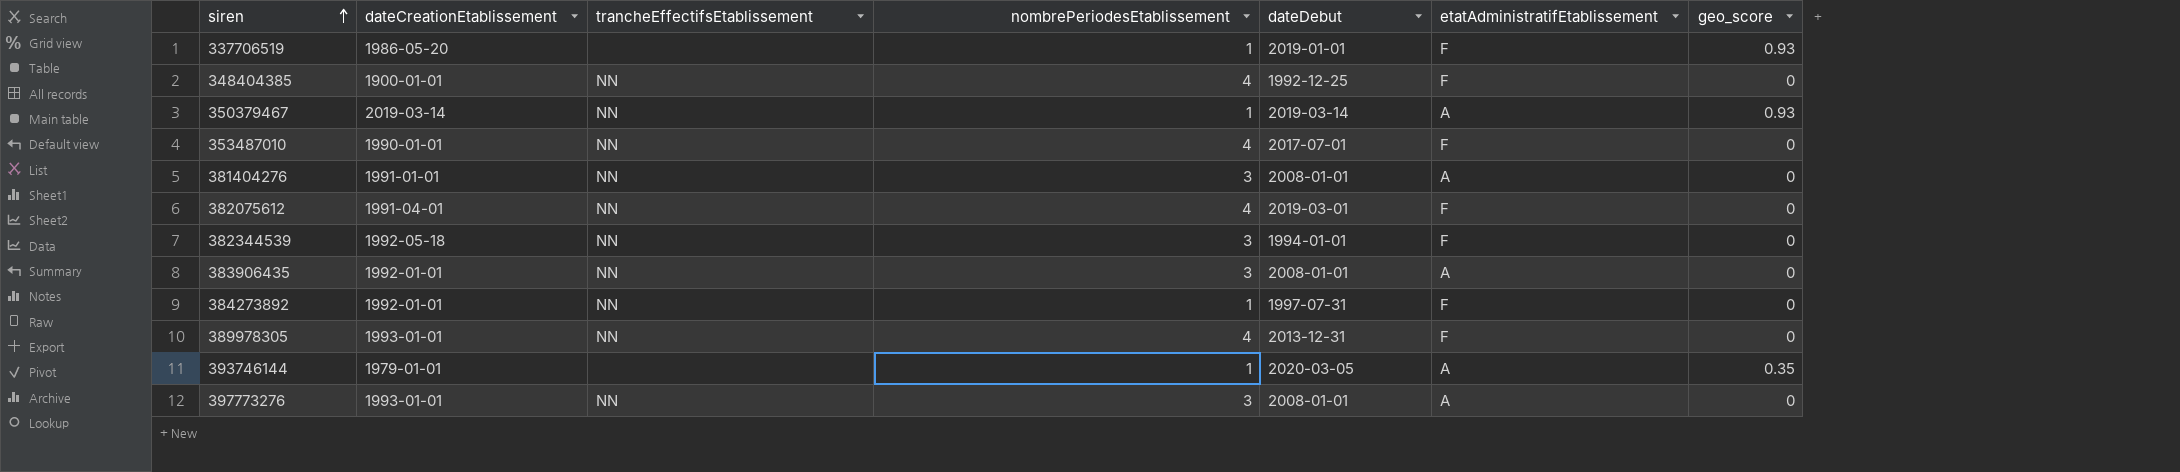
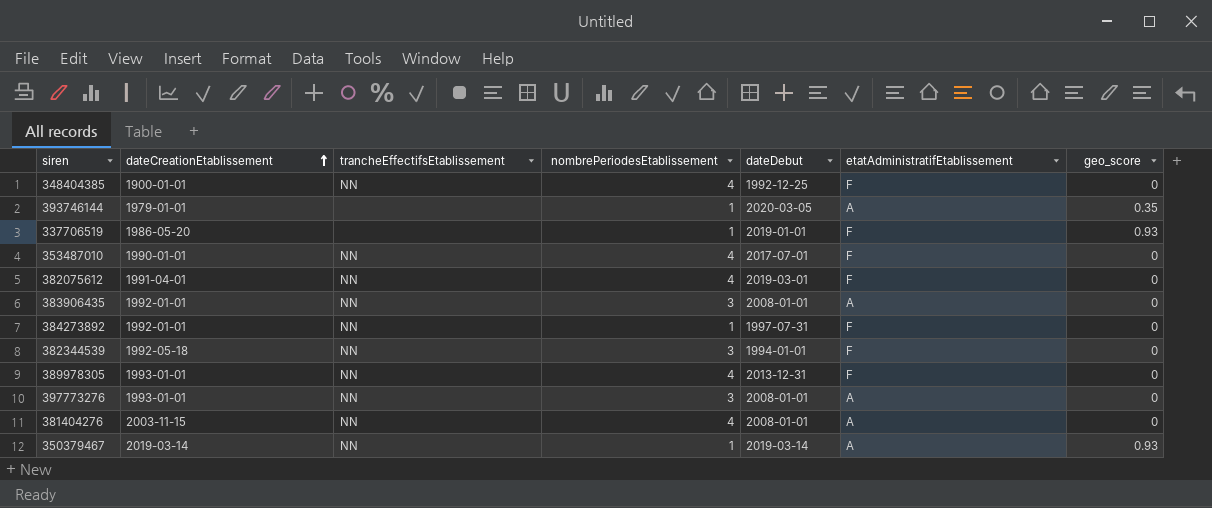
row order: siren ascending -> dateCreationEtablissement ascending
381404276 | dateCreationEtablissement: 1991-01-01 -> 2003-11-15
381404276 | nombrePeriodesEtablissement: 3 -> 4

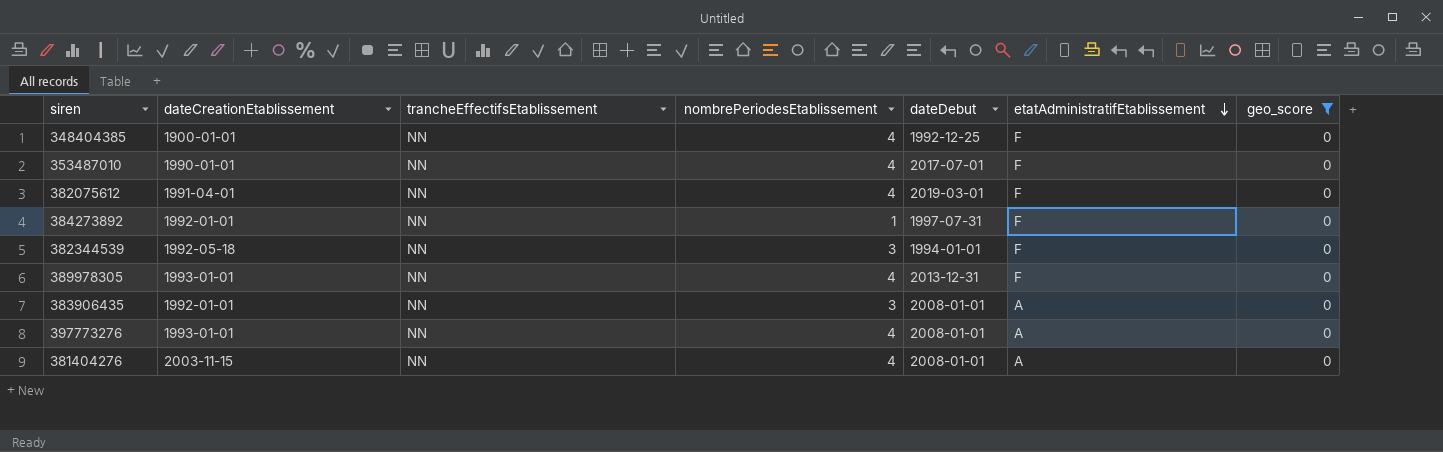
filter: none -> geo_score = 0
row order: dateCreationEtablissement ascending -> etatAdministratifEtablissement descending
397773276 | nombrePeriodesEtablissement: 3 -> 4

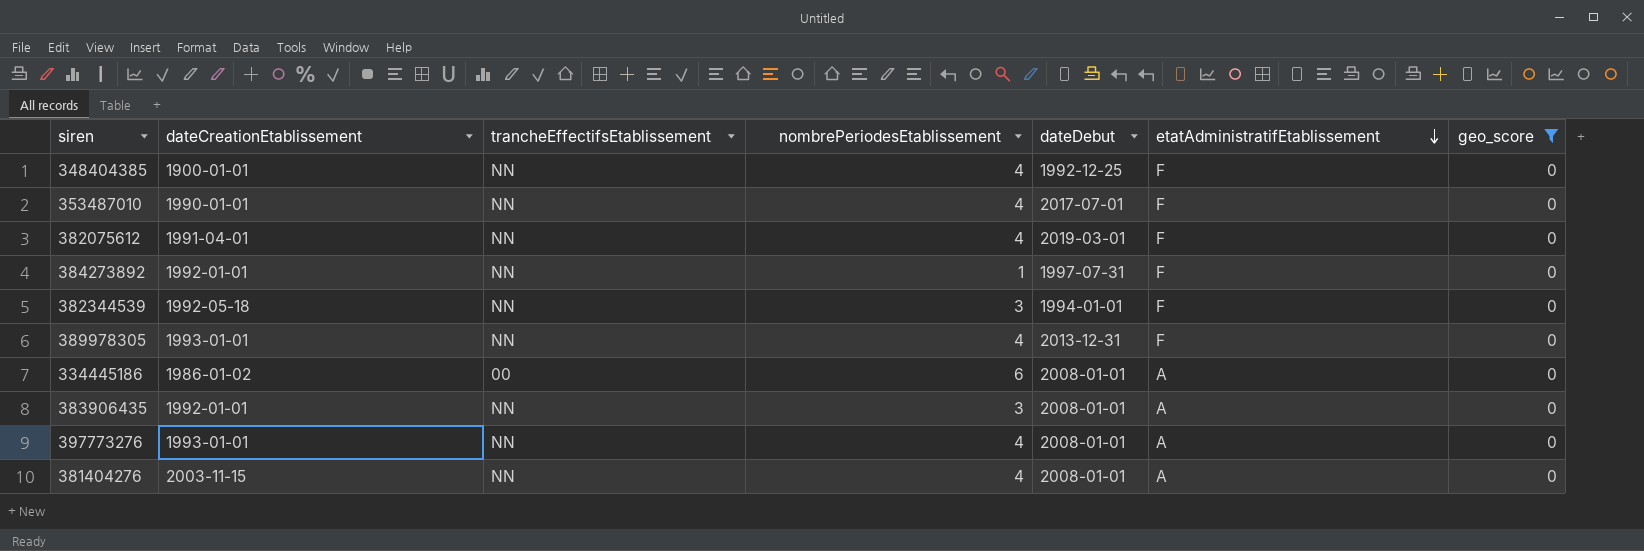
row 334445186: none -> 1986-01-02 | 00 | 6 | 2008-01-01 | A | 0

